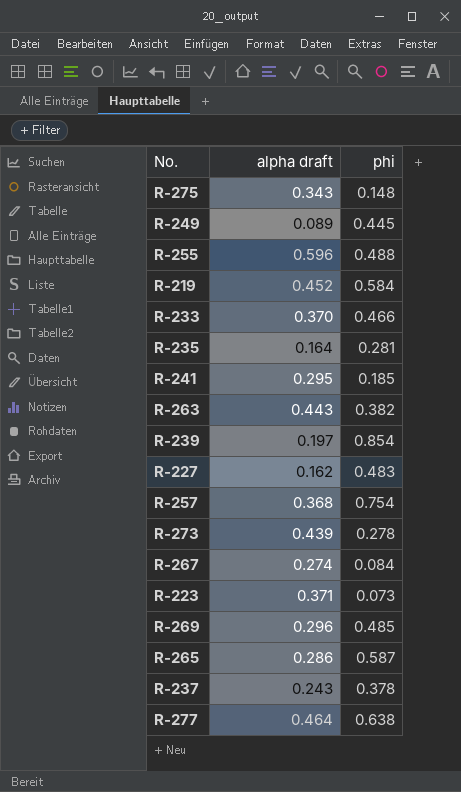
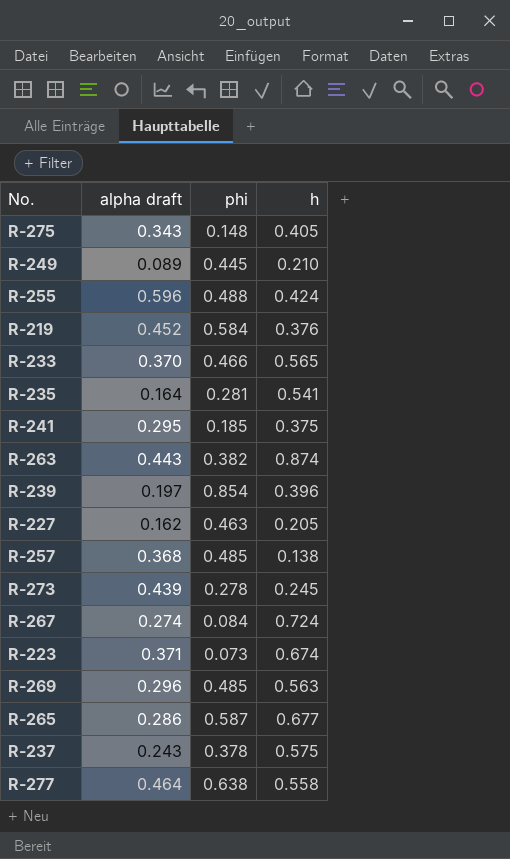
column h | position: none -> 4
R-227 | phi: 0.483 -> 0.463
R-257 | phi: 0.754 -> 0.485

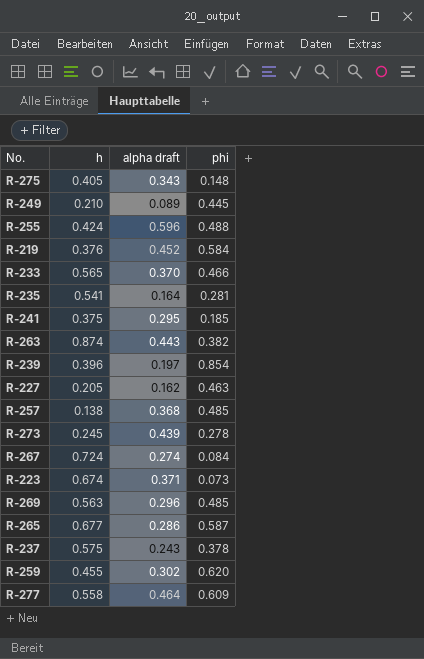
column h | position: 4 -> 2
row R-259: none -> 0.455 | 0.302 | 0.620
R-277 | phi: 0.638 -> 0.609

